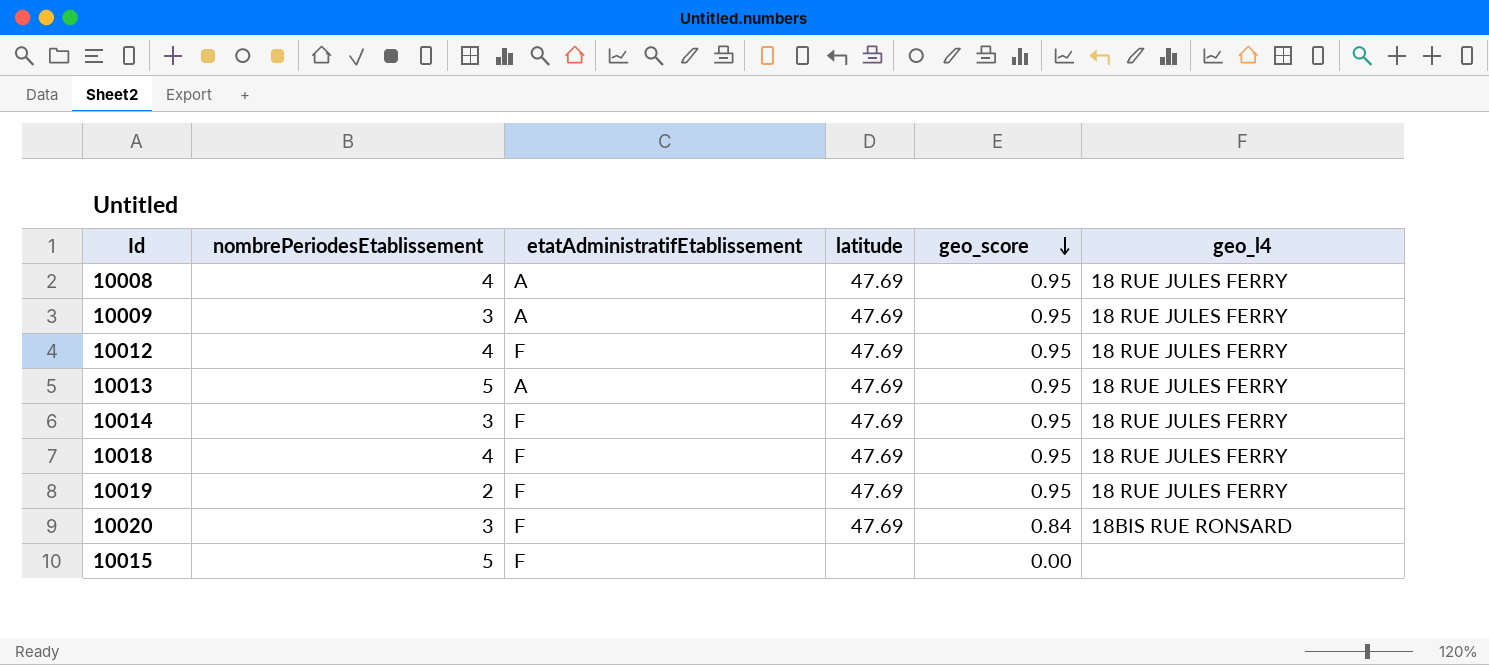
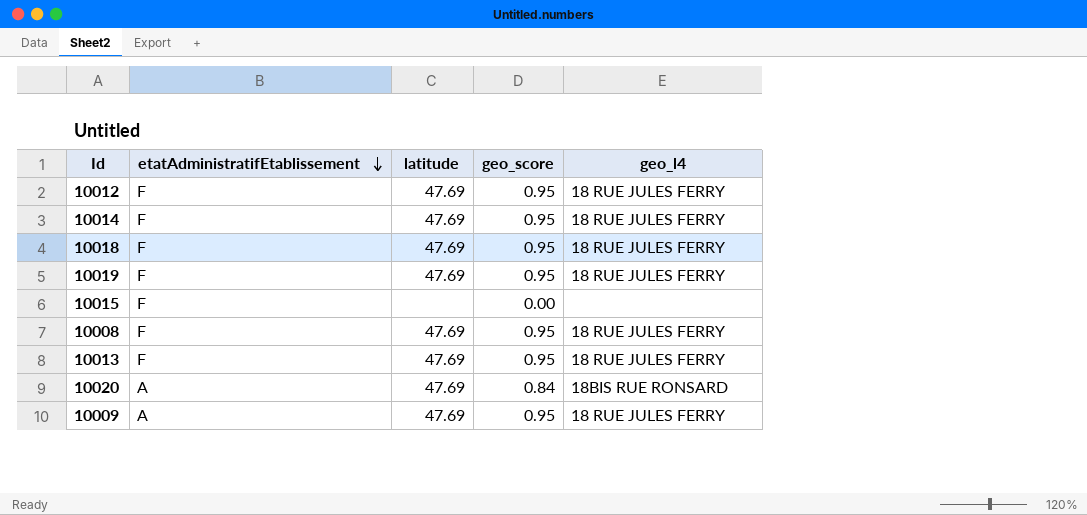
row order: geo_score descending -> etatAdministratifEtablissement descending
column nombrePeriodesEtablissement | position: 2 -> none
10008 | etatAdministratifEtablissement: A -> F
10013 | etatAdministratifEtablissement: A -> F
10020 | etatAdministratifEtablissement: F -> A

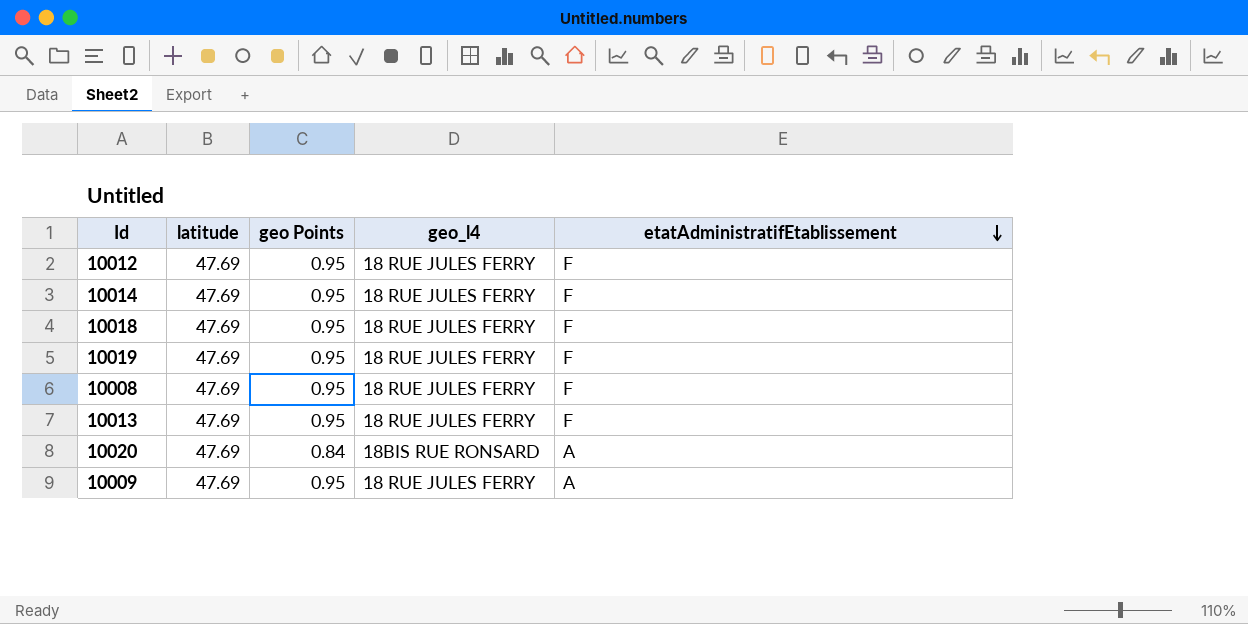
column name: geo_score -> geo Points
column etatAdministratifEtablissement | position: 2 -> 5
row 10015: F | none | 0.00 | none -> none

